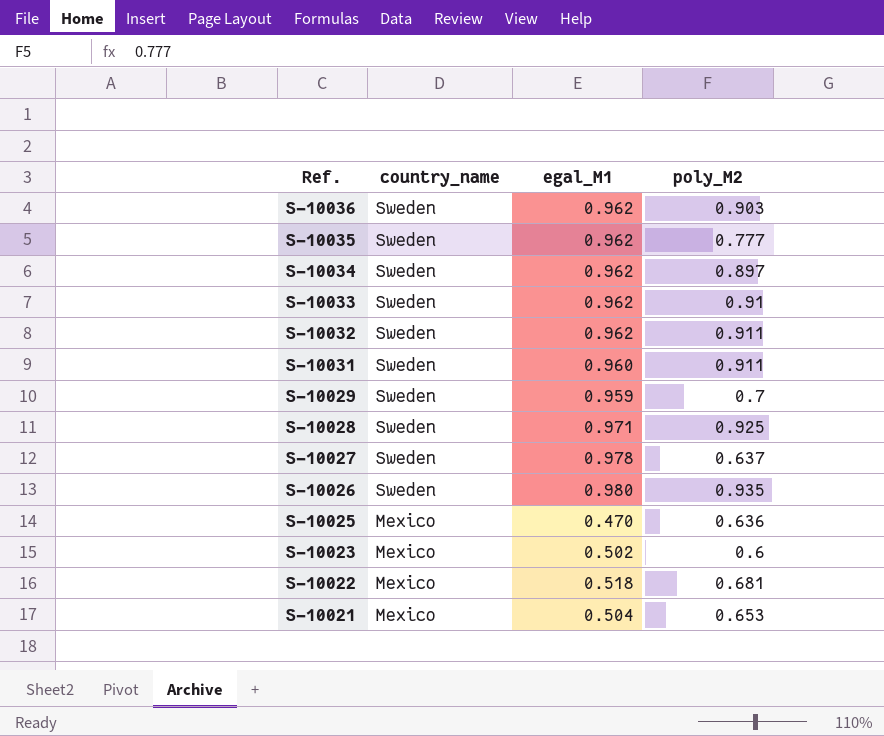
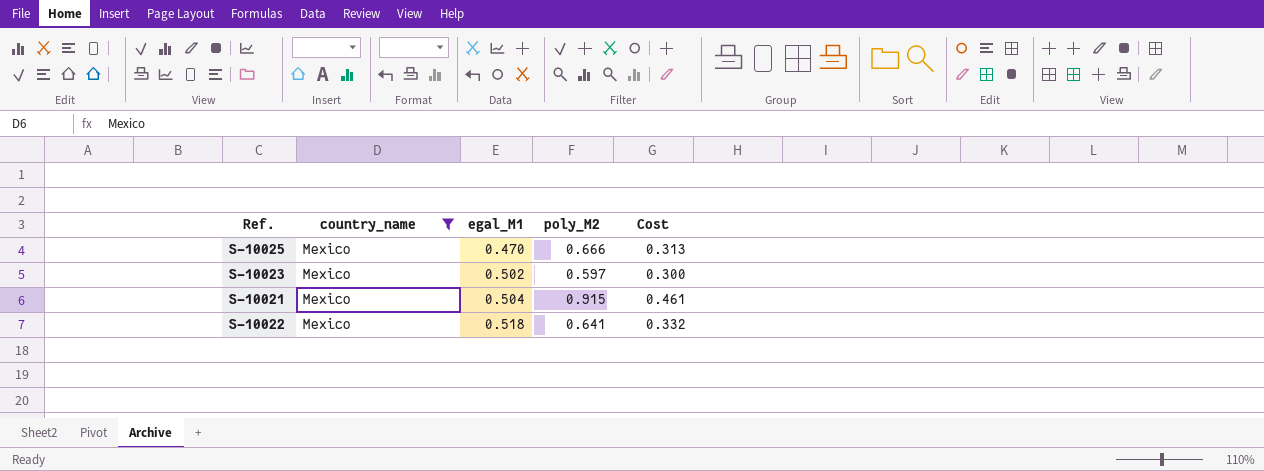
filter: none -> country_name = Mexico
row order: Ref. descending -> egal_M1 ascending
column Cost | formula: none -> [egal_M1] * [poly_M2]
S-10025 | poly_M2: 0.636 -> 0.666
S-10023 | poly_M2: 0.6 -> 0.597
S-10021 | poly_M2: 0.653 -> 0.915
S-10022 | poly_M2: 0.681 -> 0.641

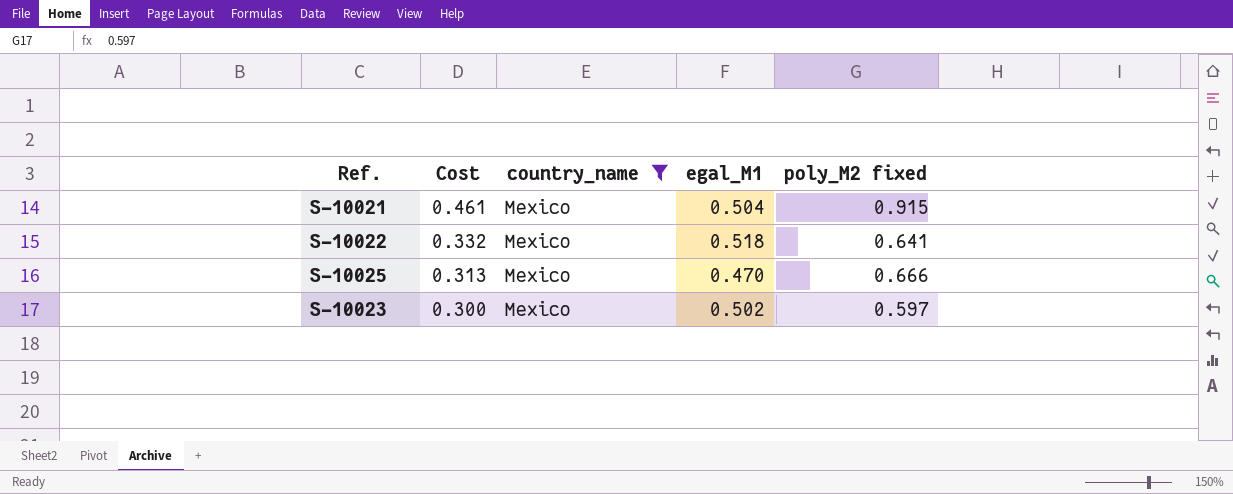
row order: egal_M1 ascending -> Cost descending
column Cost | position: 5 -> 2
column name: poly_M2 -> poly_M2 fixed

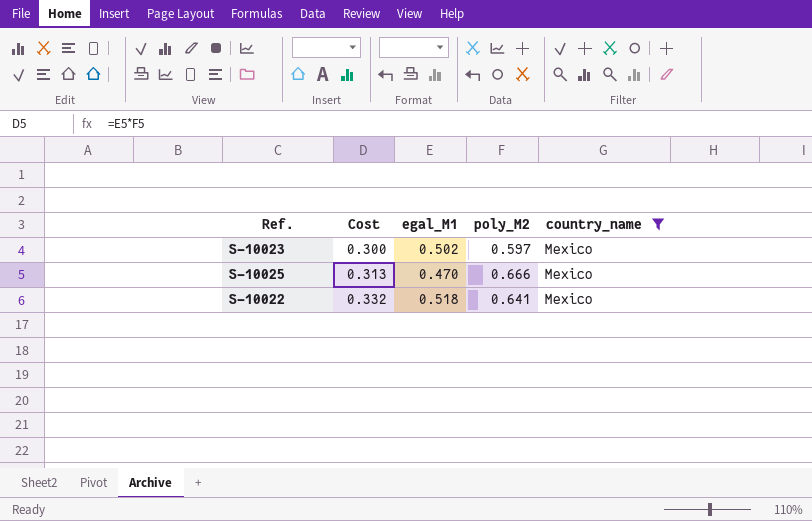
row order: Cost descending -> Cost ascending
column name: poly_M2 fixed -> poly_M2
column country_name | position: 3 -> 5
row S-10021: 0.461 | Mexico | 0.504 | 0.915 -> none

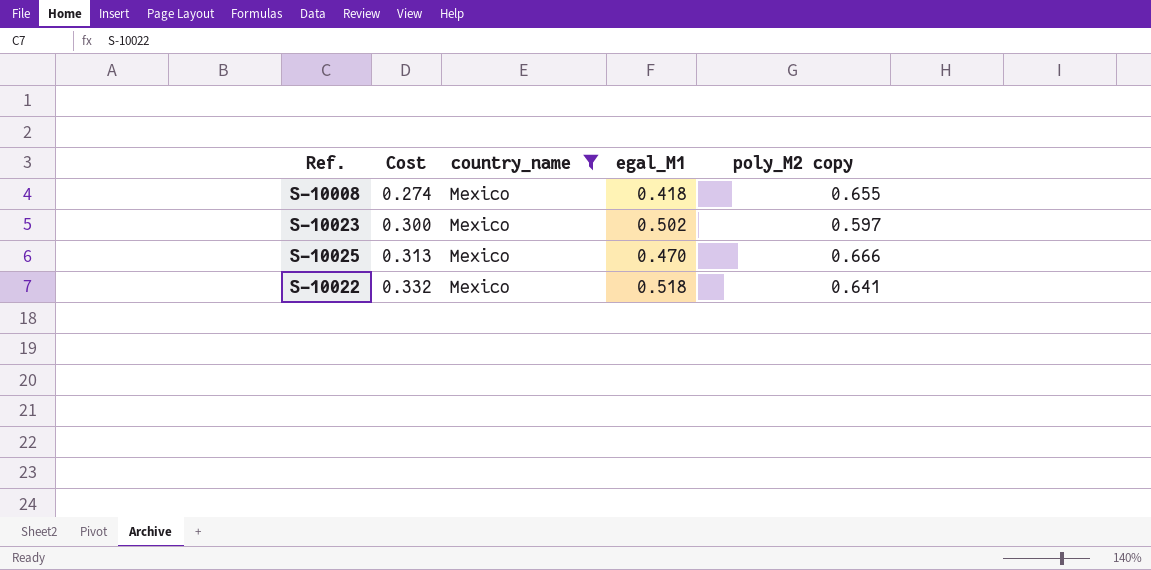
column country_name | position: 5 -> 3
column name: poly_M2 -> poly_M2 copy
row S-10008: none -> 0.274 | Mexico | 0.418 | 0.655

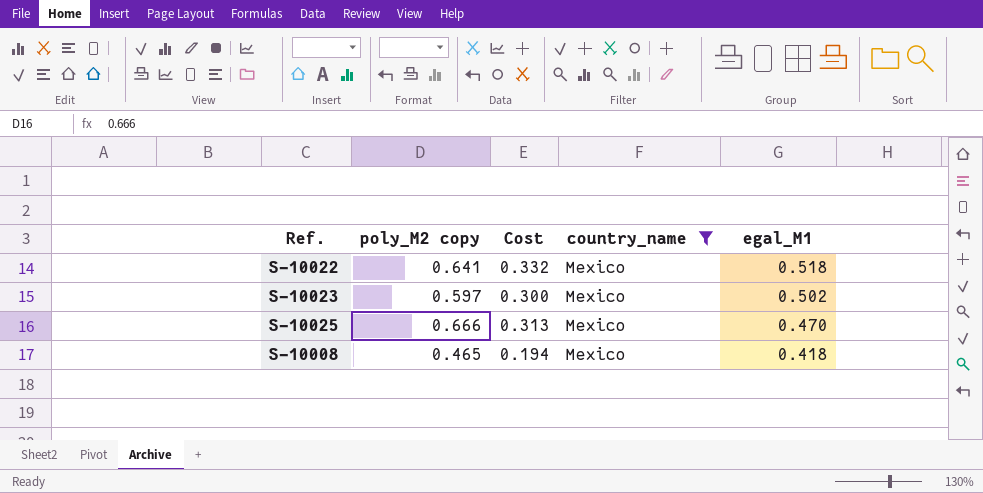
row order: Cost ascending -> egal_M1 descending
column poly_M2 copy | position: 5 -> 2
S-10008 | poly_M2 copy: 0.655 -> 0.465
S-10008 | Cost: 0.274 -> 0.194

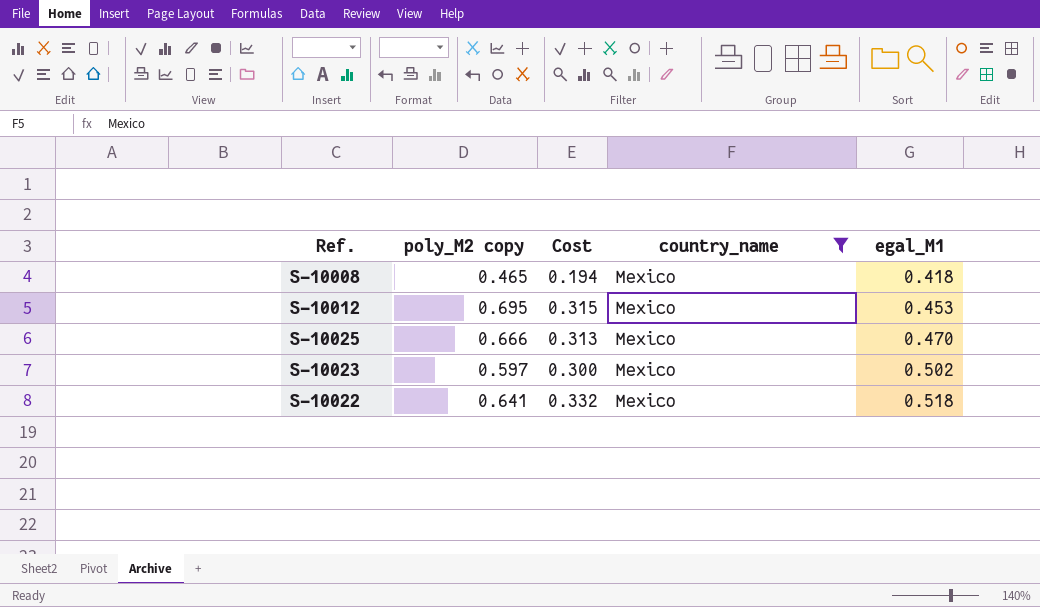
row order: egal_M1 descending -> egal_M1 ascending
row S-10012: none -> 0.695 | 0.315 | Mexico | 0.453

